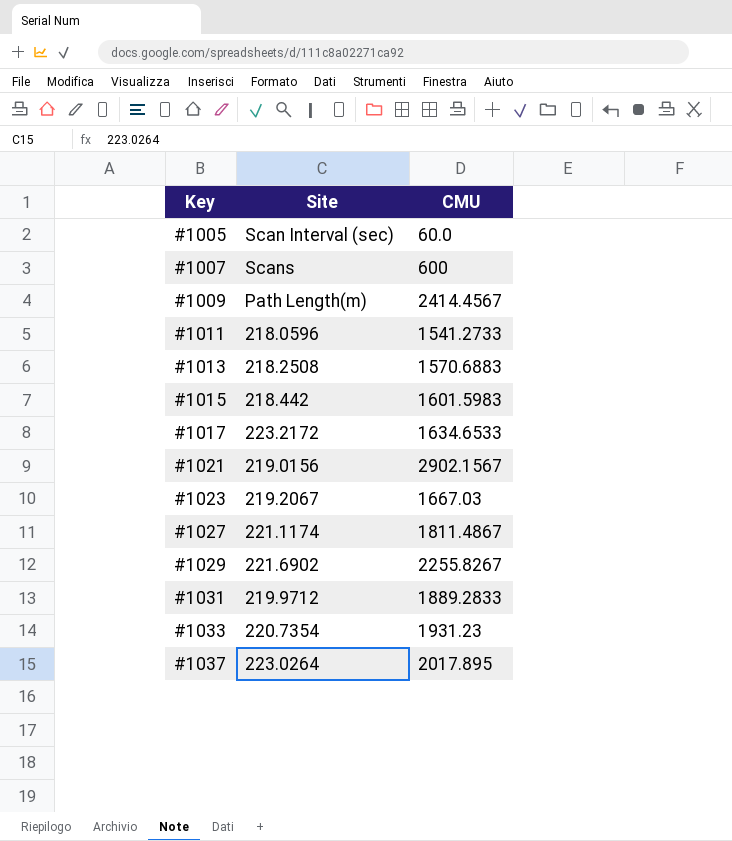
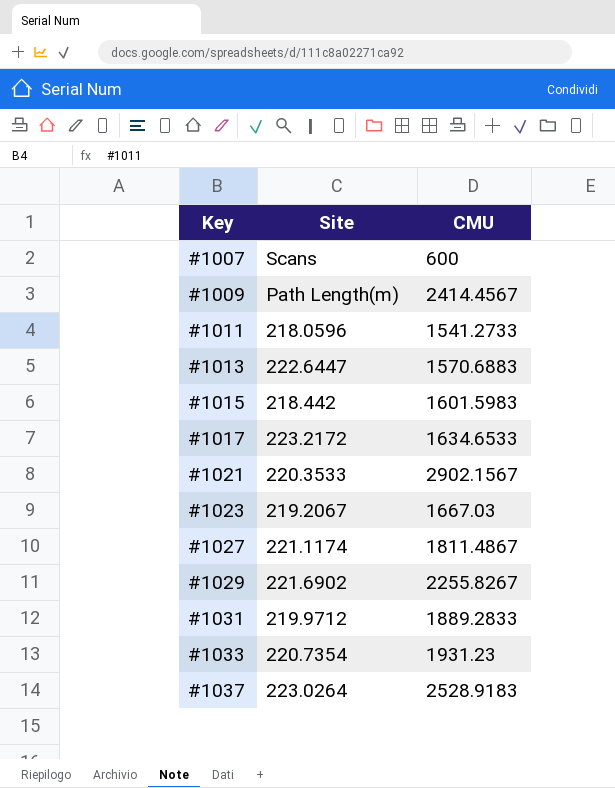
row #1005: Scan Interval (sec) | 60.0 -> none
#1013 | Site: 218.2508 -> 222.6447
#1021 | Site: 219.0156 -> 220.3533
#1037 | CMU: 2017.895 -> 2528.9183

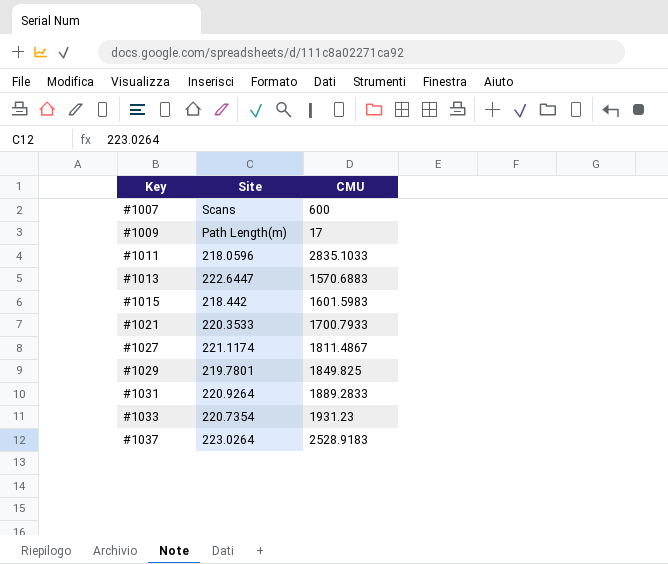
row #1017: 223.2172 | 1634.6533 -> none
row #1023: 219.2067 | 1667.03 -> none
#1009 | CMU: 2414.4567 -> 17
#1011 | CMU: 1541.2733 -> 2835.1033
#1021 | CMU: 2902.1567 -> 1700.7933
#1029 | Site: 221.6902 -> 219.7801
#1029 | CMU: 2255.8267 -> 1849.825
#1031 | Site: 219.9712 -> 220.9264

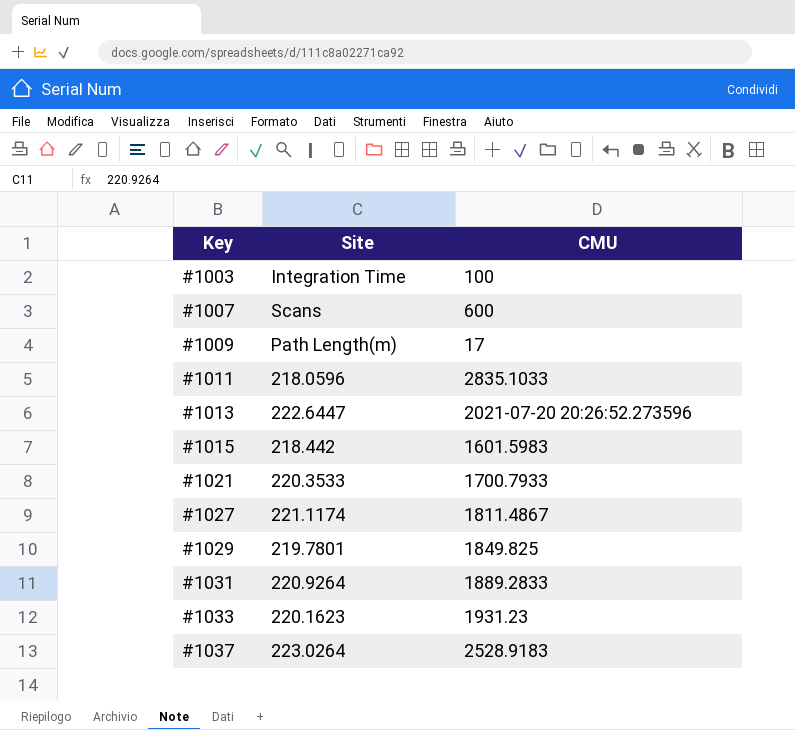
row #1003: none -> Integration Time | 100
#1013 | CMU: 1570.6883 -> 2021-07-20 20:26:52.273596
#1033 | Site: 220.7354 -> 220.1623

